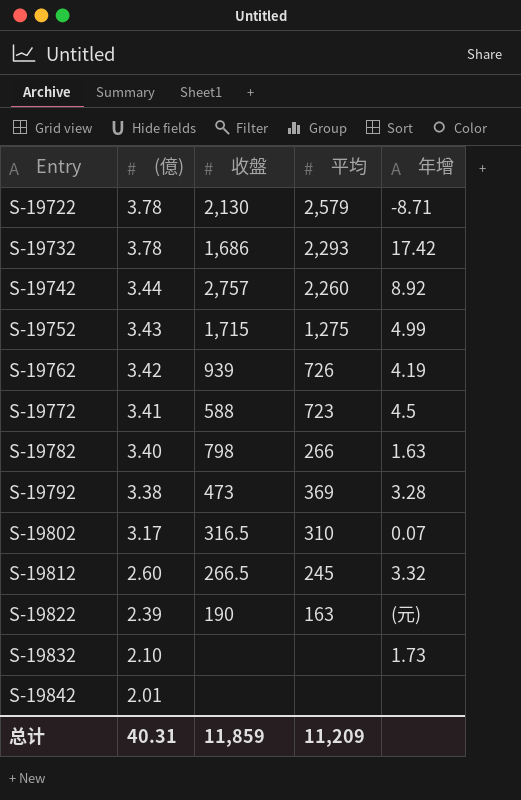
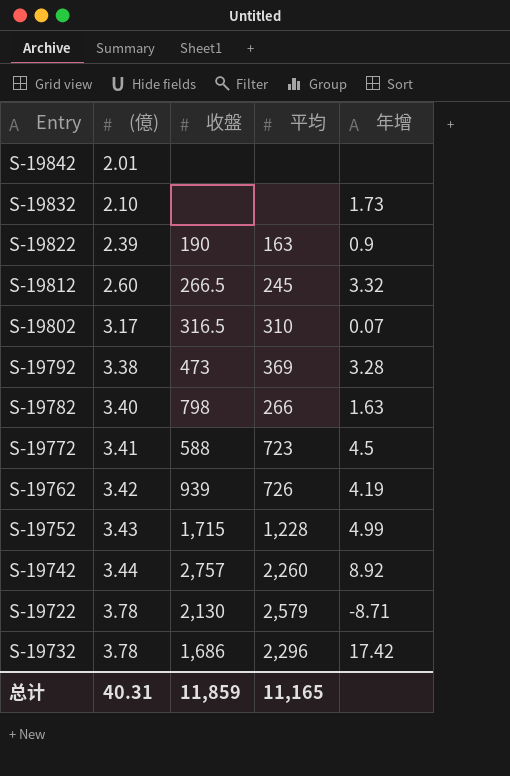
row order: Entry ascending -> (億) ascending
S-19822 | 年增: (元) -> 0.9
S-19752 | 平均: 1,275 -> 1,228
S-19732 | 平均: 2,293 -> 2,296
总计 | 平均: 11,209 -> 11,165

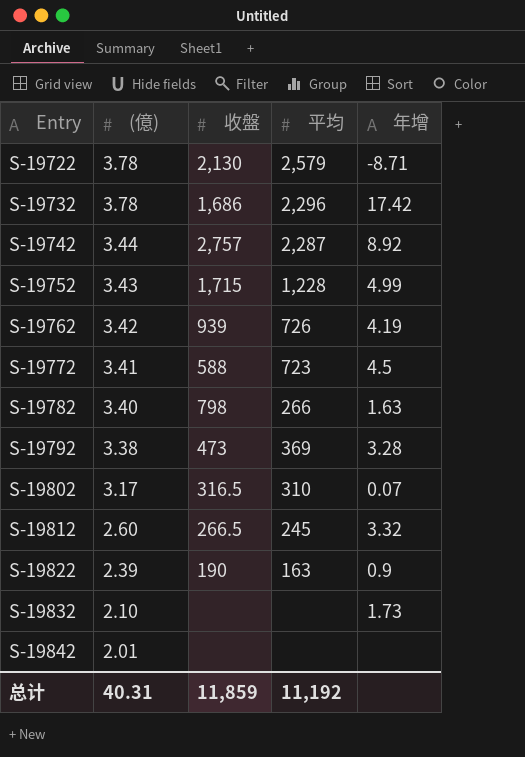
row order: (億) ascending -> Entry ascending
S-19742 | 平均: 2,260 -> 2,287
总计 | 平均: 11,165 -> 11,192

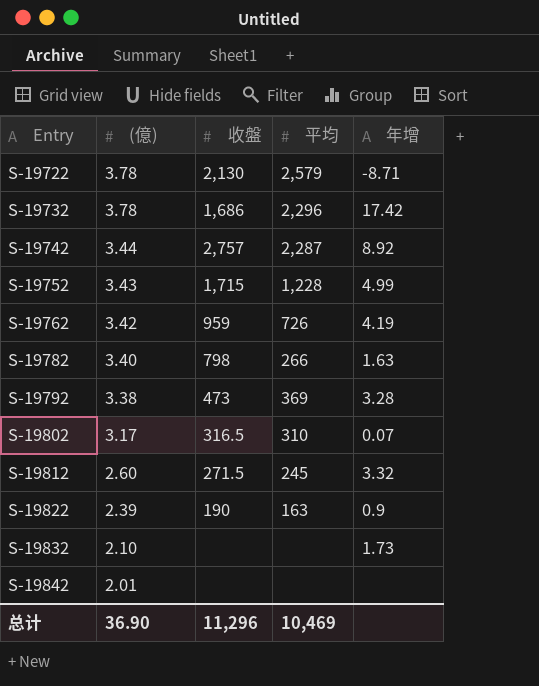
row S-19772: 3.41 | 588 | 723 | 4.5 -> none
S-19762 | 收盤: 939 -> 959
S-19812 | 收盤: 266.5 -> 271.5
总计 | (億): 40.31 -> 36.90
总计 | 收盤: 11,859 -> 11,296
总计 | 平均: 11,192 -> 10,469

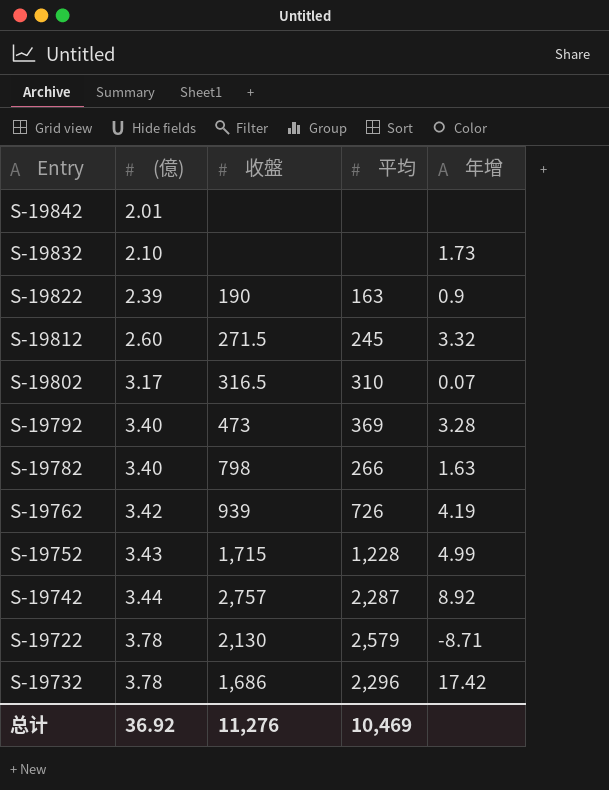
row order: Entry ascending -> (億) ascending
S-19792 | (億): 3.38 -> 3.40
S-19762 | 收盤: 959 -> 939
总计 | (億): 36.90 -> 36.92
总计 | 收盤: 11,296 -> 11,276

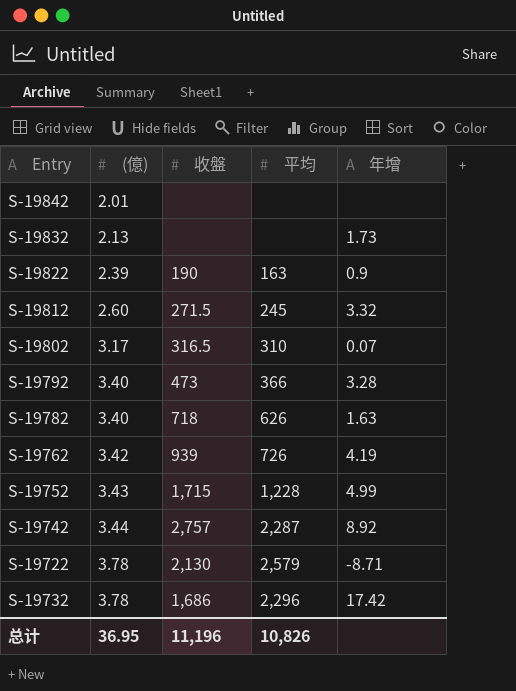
S-19832 | (億): 2.10 -> 2.13
S-19792 | 平均: 369 -> 366
S-19782 | 收盤: 798 -> 718
S-19782 | 平均: 266 -> 626
总计 | (億): 36.92 -> 36.95
总计 | 收盤: 11,276 -> 11,196
总计 | 平均: 10,469 -> 10,826

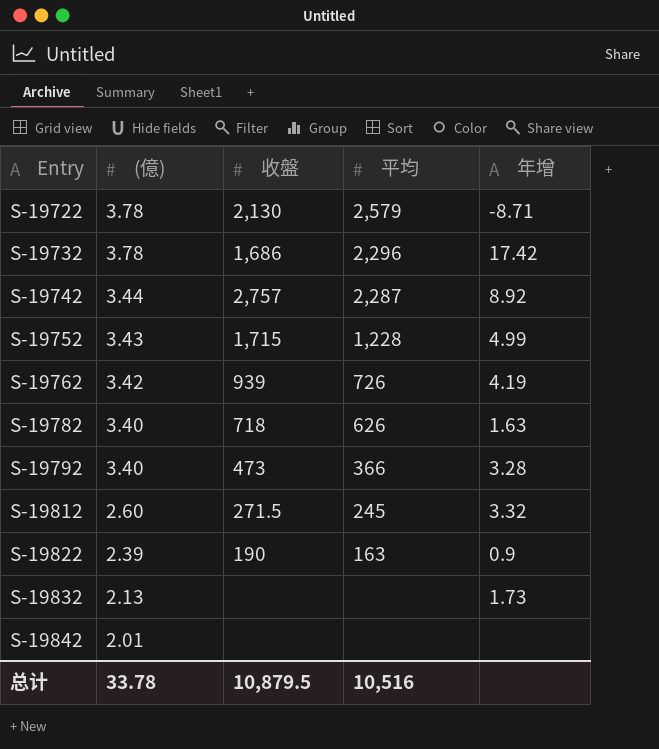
row order: (億) ascending -> Entry ascending
row S-19802: 3.17 | 316.5 | 310 | 0.07 -> none
总计 | (億): 36.95 -> 33.78
总计 | 收盤: 11,196 -> 10,879.5
总计 | 平均: 10,826 -> 10,516

